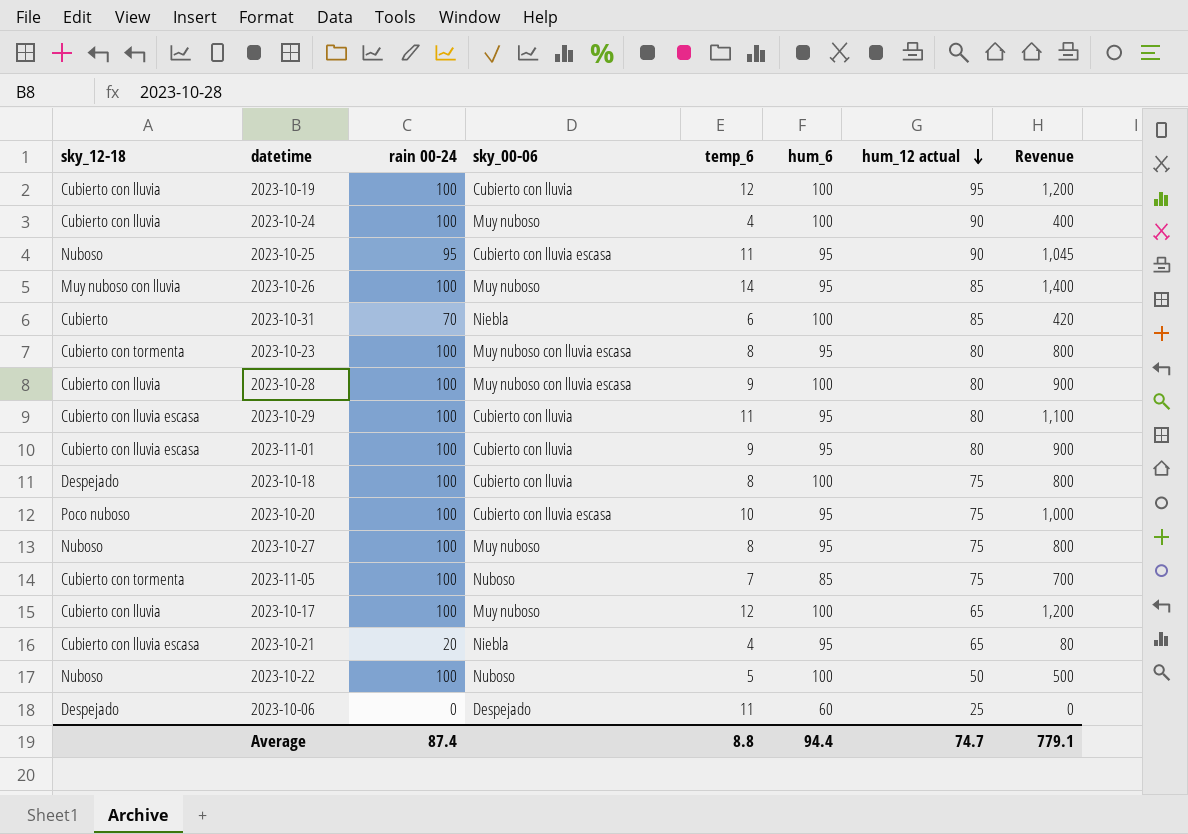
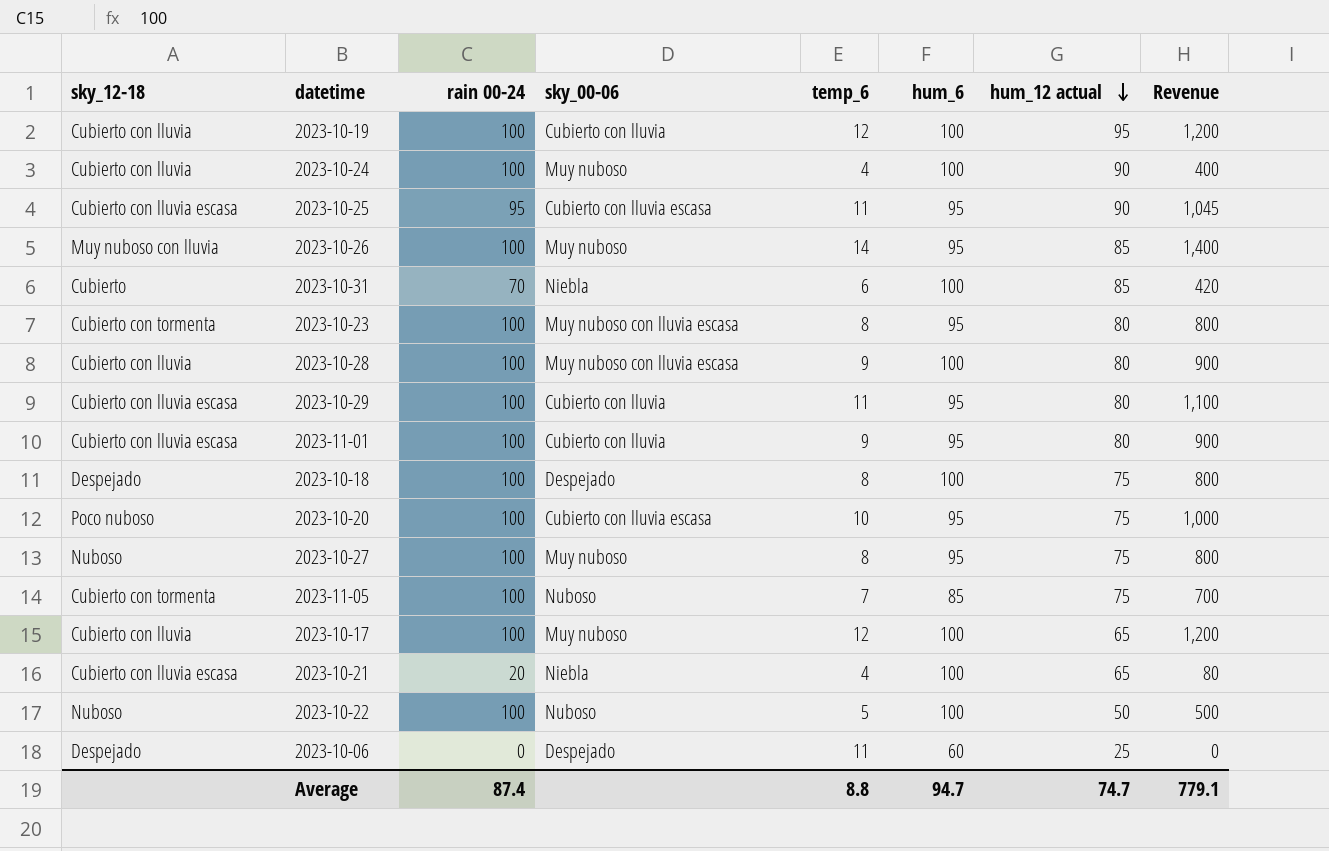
2023-10-25 | sky_12-18: Nuboso -> Cubierto con lluvia escasa
2023-10-18 | sky_00-06: Cubierto con lluvia -> Despejado
2023-10-21 | hum_6: 95 -> 100
Average | hum_6: 94.4 -> 94.7

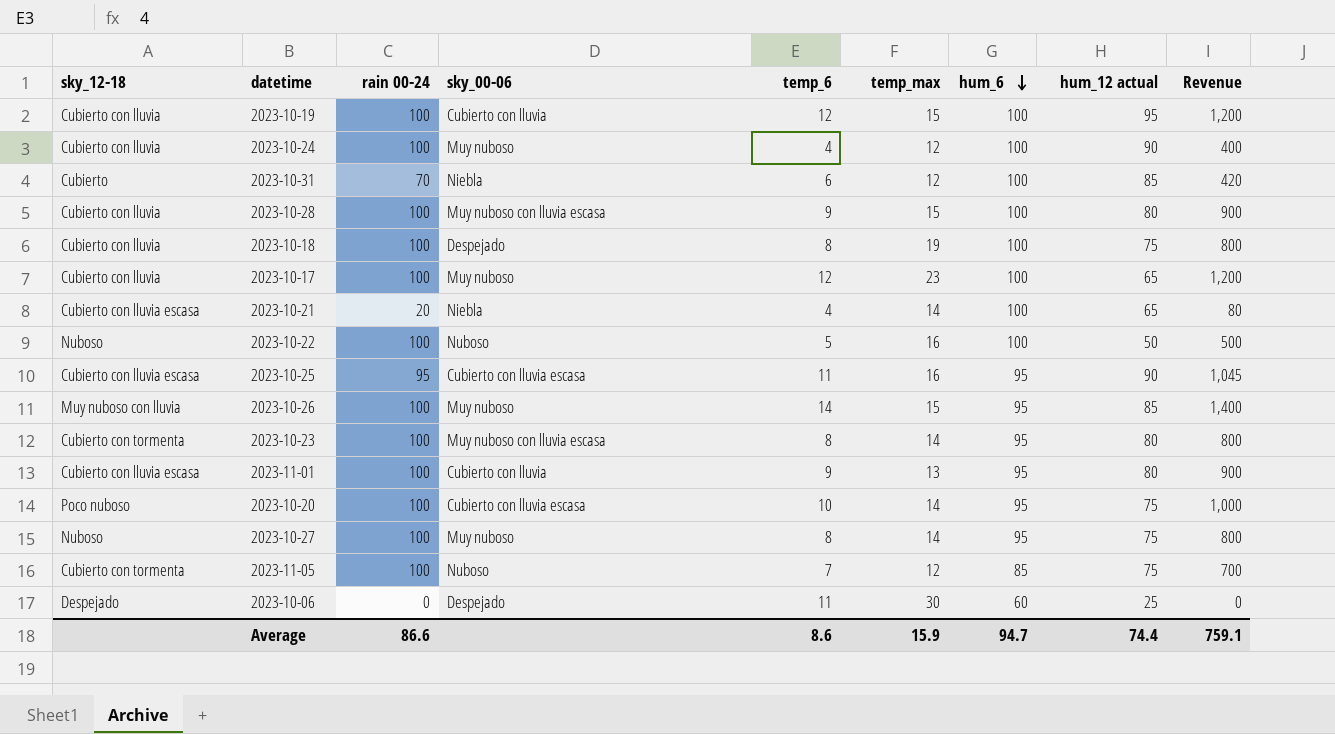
row order: hum_12 actual descending -> hum_6 descending
column temp_max | position: none -> 6
row 2023-10-29: Cubierto con lluvia escasa | 100 | Cubierto con lluvia | 11 | 95 | 80 | 1,100 -> none
2023-10-18 | sky_12-18: Despejado -> Cubierto con lluvia
Average | rain 00-24: 87.4 -> 86.6
Average | temp_6: 8.8 -> 8.6
Average | hum_12 actual: 74.7 -> 74.4
Average | Revenue: 779.1 -> 759.1

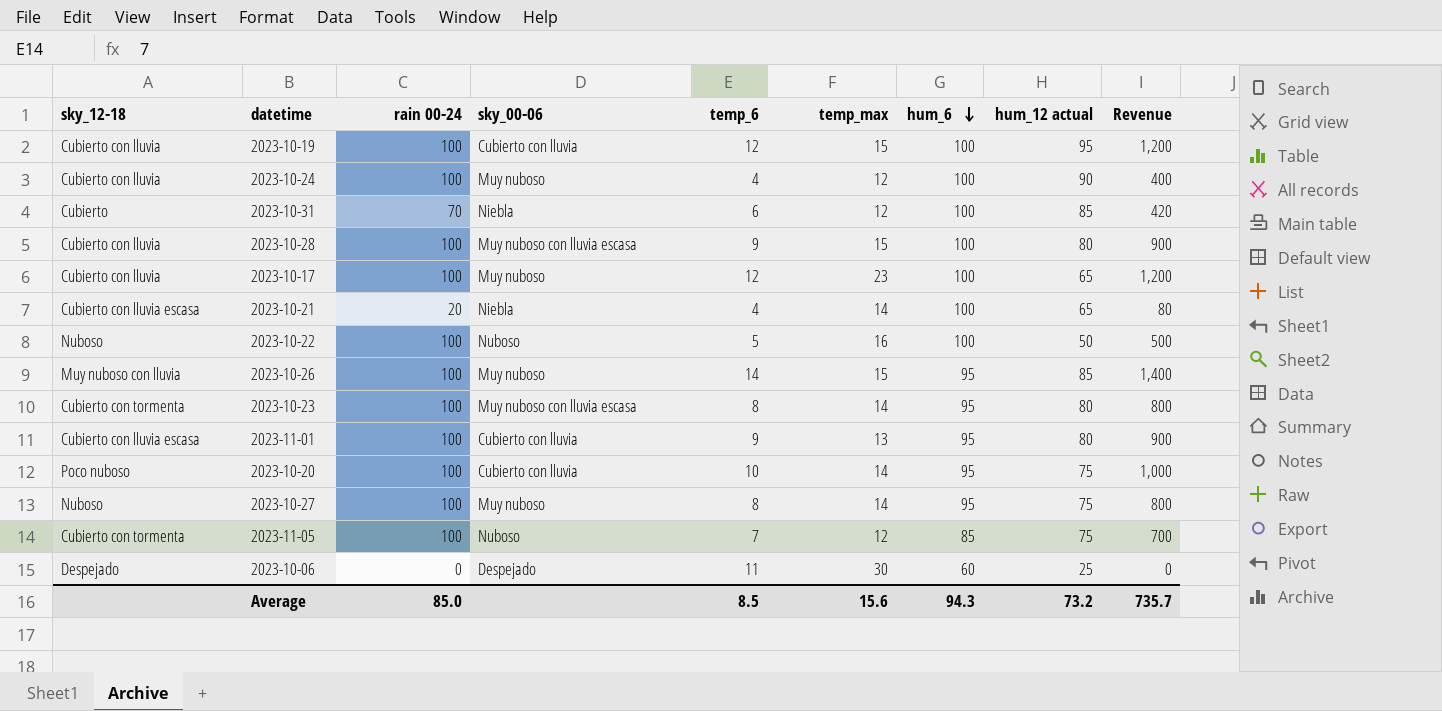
row 2023-10-18: Cubierto con lluvia | 100 | Despejado | 8 | 19 | 100 | 75 | 800 -> none
row 2023-10-25: Cubierto con lluvia escasa | 95 | Cubierto con lluvia escasa | 11 | 16 | 95 | 90 | 1,045 -> none
2023-10-20 | sky_00-06: Cubierto con lluvia escasa -> Cubierto con lluvia
Average | rain 00-24: 86.6 -> 85.0
Average | temp_6: 8.6 -> 8.5
Average | temp_max: 15.9 -> 15.6
Average | hum_6: 94.7 -> 94.3
Average | hum_12 actual: 74.4 -> 73.2
Average | Revenue: 759.1 -> 735.7

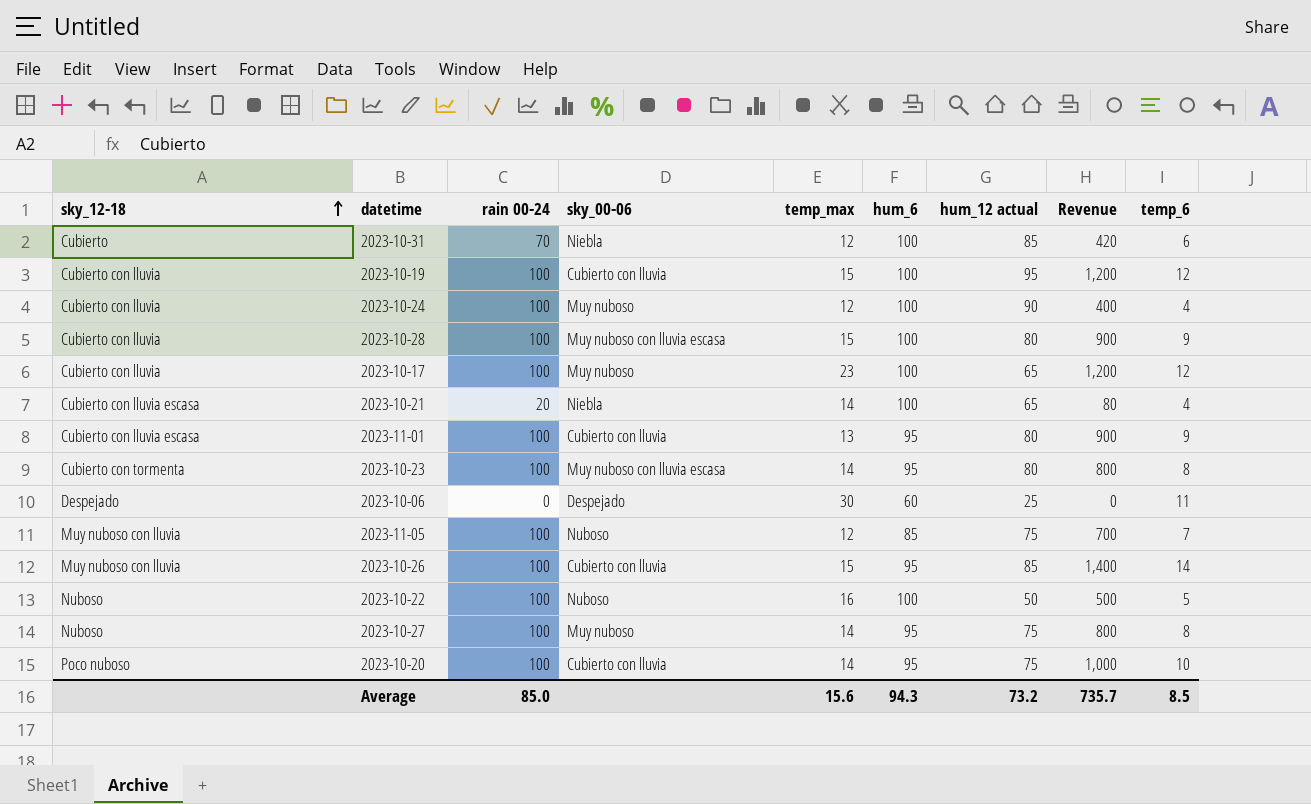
row order: hum_6 descending -> sky_12-18 ascending
column temp_6 | position: 5 -> 9
2023-11-05 | sky_12-18: Cubierto con tormenta -> Muy nuboso con lluvia
2023-10-26 | sky_00-06: Muy nuboso -> Cubierto con lluvia

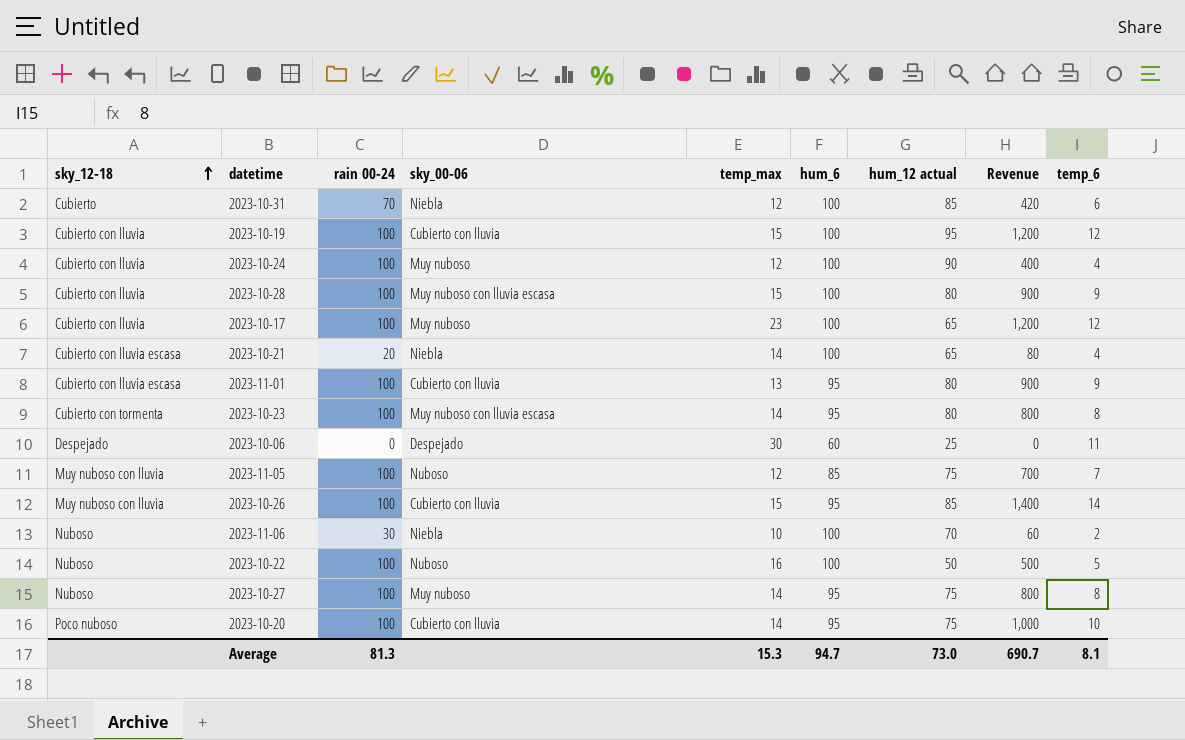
row 2023-11-06: none -> Nuboso | 30 | Niebla | 10 | 100 | 70 | 60 | 2
Average | rain 00-24: 85.0 -> 81.3
Average | temp_max: 15.6 -> 15.3
Average | hum_6: 94.3 -> 94.7
Average | hum_12 actual: 73.2 -> 73.0
Average | Revenue: 735.7 -> 690.7
Average | temp_6: 8.5 -> 8.1

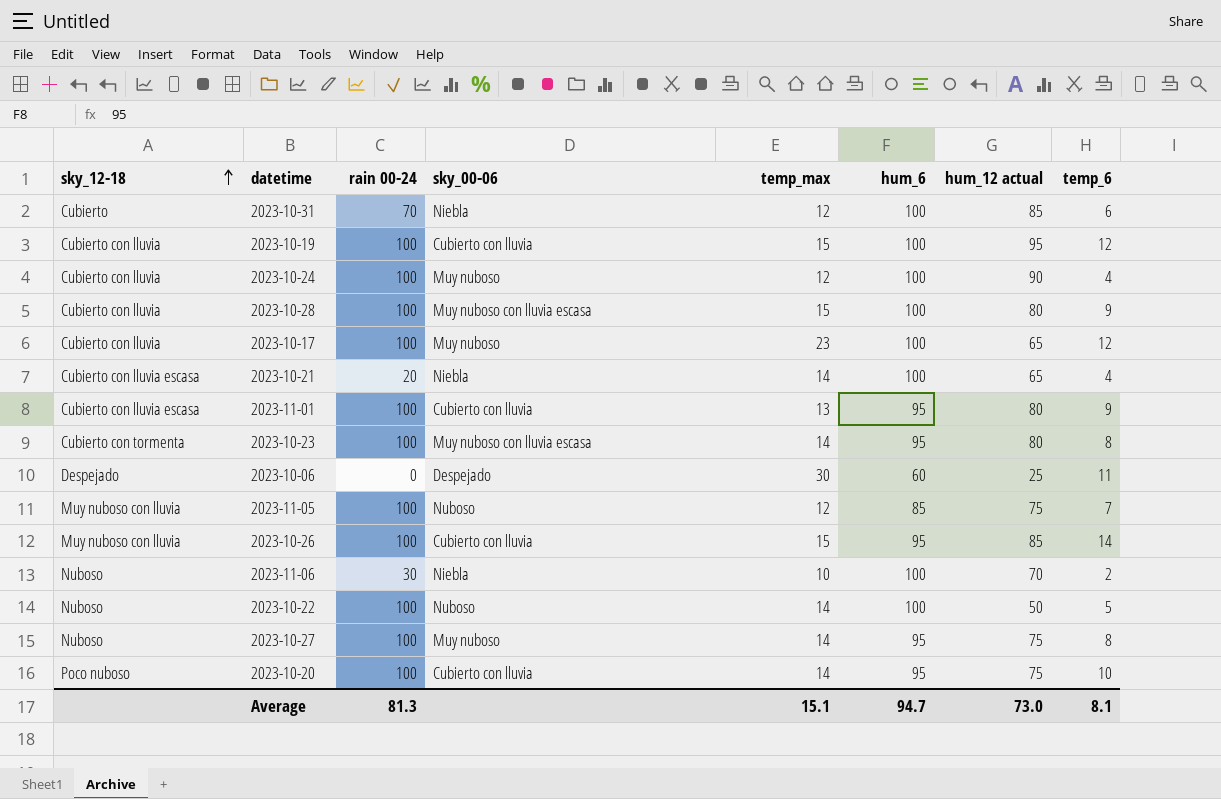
column Revenue | formula: [rain 00-24] * [temp_6] -> none
2023-10-22 | temp_max: 16 -> 14
Average | temp_max: 15.3 -> 15.1

